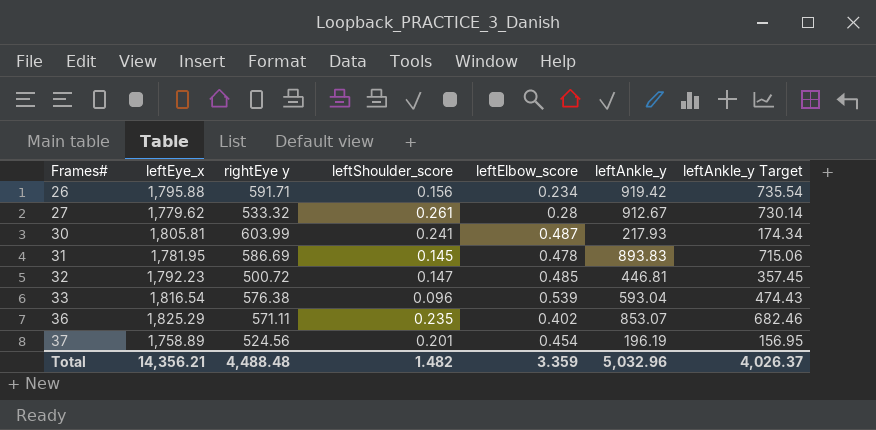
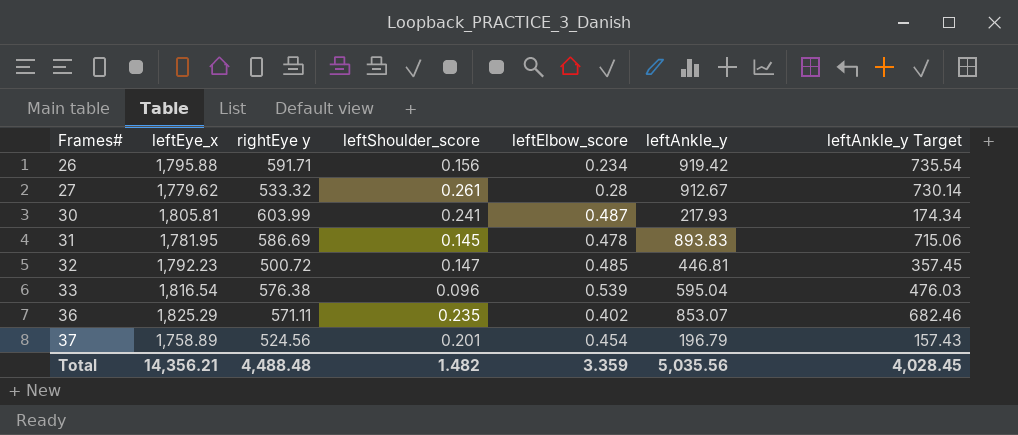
33 | leftAnkle_y: 593.04 -> 595.04
33 | leftAnkle_y Target: 474.43 -> 476.03
37 | leftAnkle_y: 196.19 -> 196.79
37 | leftAnkle_y Target: 156.95 -> 157.43
Total | leftAnkle_y: 5,032.96 -> 5,035.56
Total | leftAnkle_y Target: 4,026.37 -> 4,028.45

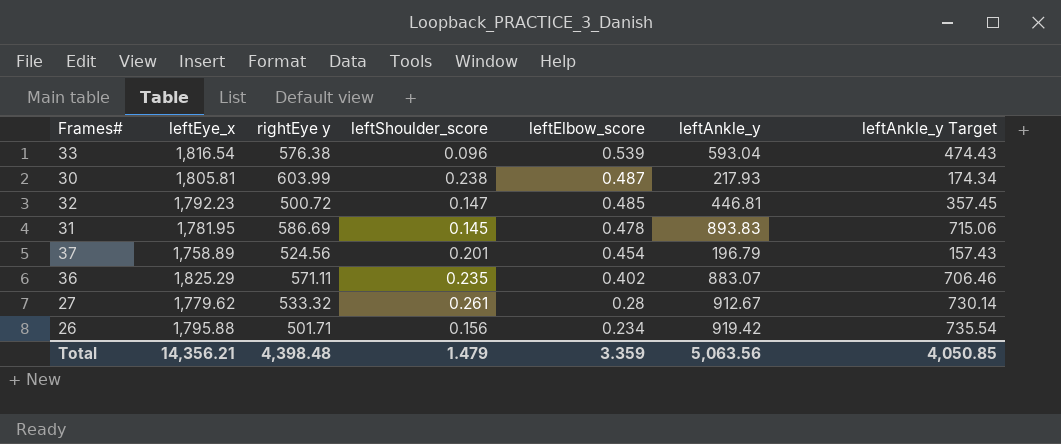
row order: Frames# ascending -> leftElbow_score descending
33 | leftAnkle_y: 595.04 -> 593.04
33 | leftAnkle_y Target: 476.03 -> 474.43
30 | leftShoulder_score: 0.241 -> 0.238
36 | leftAnkle_y: 853.07 -> 883.07
36 | leftAnkle_y Target: 682.46 -> 706.46
26 | rightEye y: 591.71 -> 501.71
Total | rightEye y: 4,488.48 -> 4,398.48
Total | leftShoulder_score: 1.482 -> 1.479
Total | leftAnkle_y: 5,035.56 -> 5,063.56
Total | leftAnkle_y Target: 4,028.45 -> 4,050.85

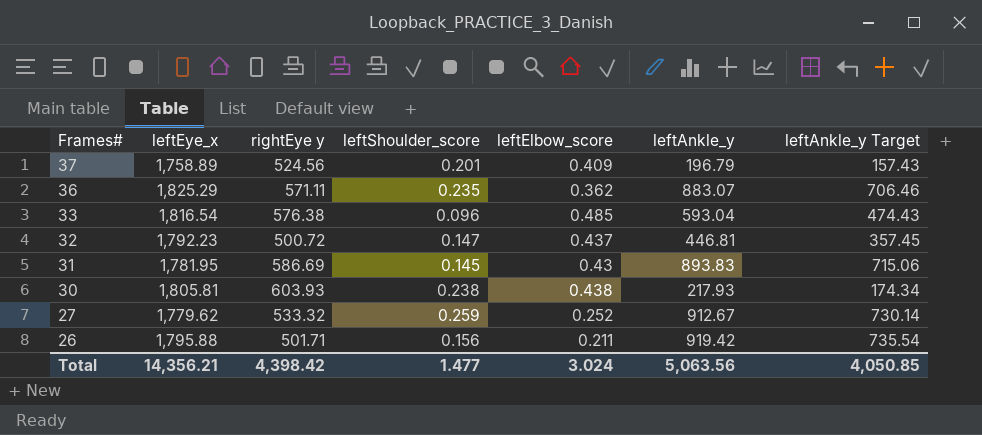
row order: leftElbow_score descending -> Frames# descending
37 | leftElbow_score: 0.454 -> 0.409
36 | leftElbow_score: 0.402 -> 0.362
33 | leftElbow_score: 0.539 -> 0.485
32 | leftElbow_score: 0.485 -> 0.437
31 | leftElbow_score: 0.478 -> 0.43
30 | rightEye y: 603.99 -> 603.93
30 | leftElbow_score: 0.487 -> 0.438
27 | leftShoulder_score: 0.261 -> 0.259
27 | leftElbow_score: 0.28 -> 0.252
26 | leftElbow_score: 0.234 -> 0.211
Total | rightEye y: 4,398.48 -> 4,398.42
Total | leftShoulder_score: 1.479 -> 1.477
Total | leftElbow_score: 3.359 -> 3.024

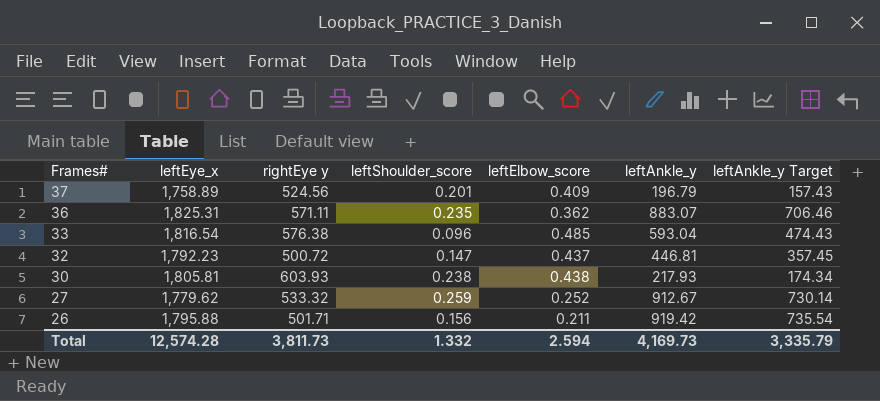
row 31: 1,781.95 | 586.69 | 0.145 | 0.43 | 893.83 | 715.06 -> none
36 | leftEye_x: 1,825.29 -> 1,825.31
Total | leftEye_x: 14,356.21 -> 12,574.28
Total | rightEye y: 4,398.42 -> 3,811.73
Total | leftShoulder_score: 1.477 -> 1.332
Total | leftElbow_score: 3.024 -> 2.594
Total | leftAnkle_y: 5,063.56 -> 4,169.73
Total | leftAnkle_y Target: 4,050.85 -> 3,335.79

